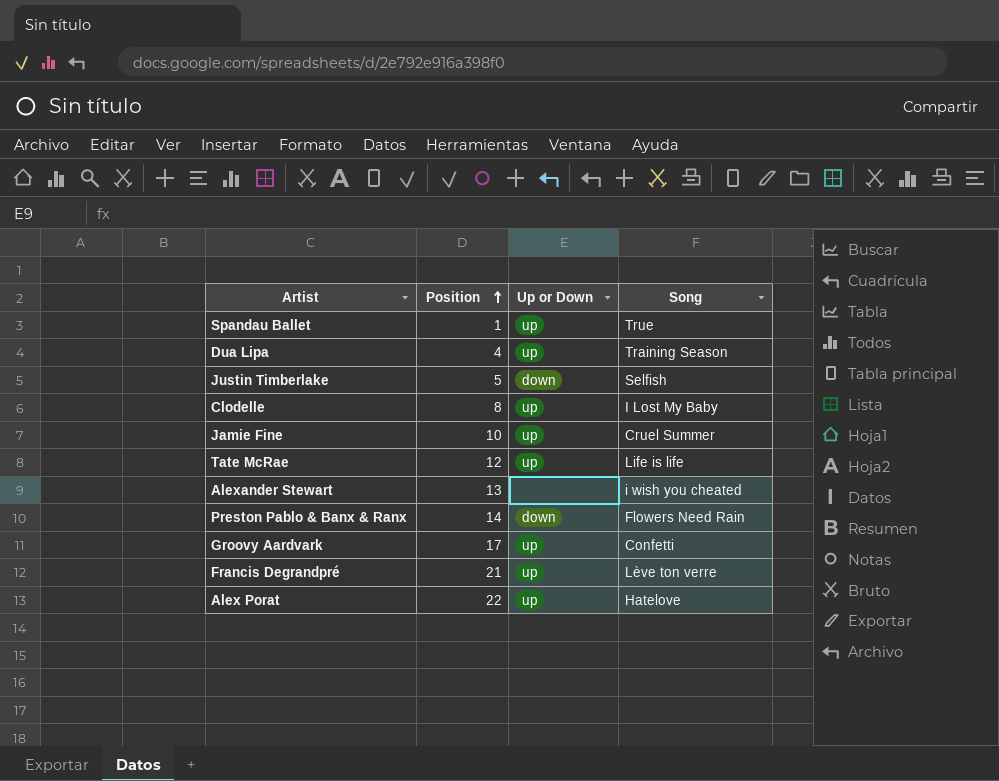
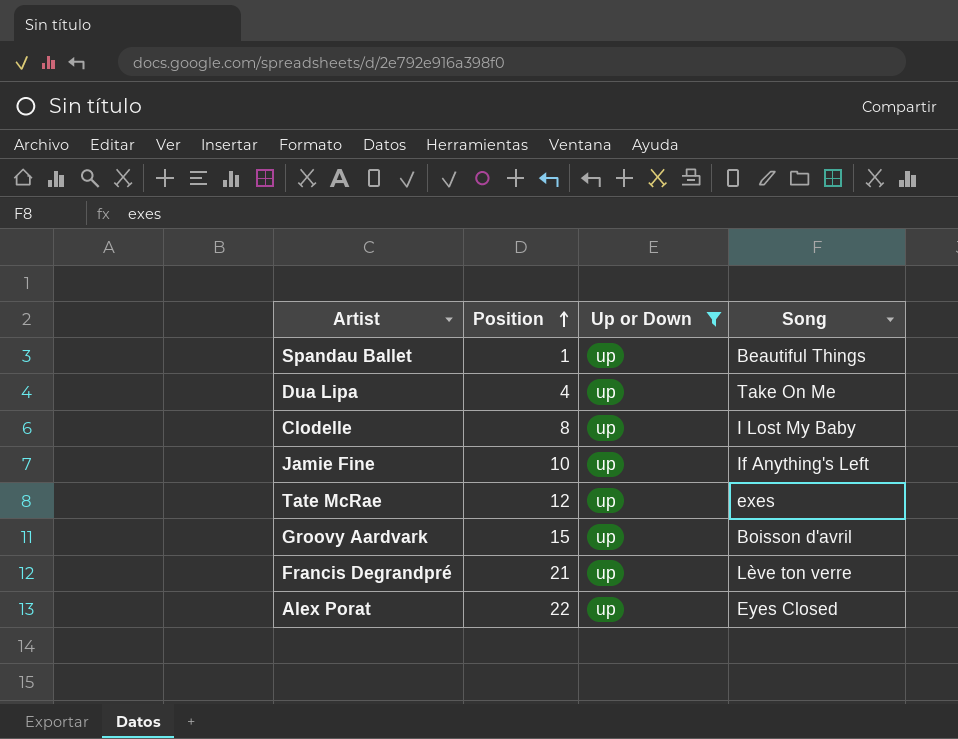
filter: none -> Up or Down = up
Spandau Ballet | Song: True -> Beautiful Things
Dua Lipa | Song: Training Season -> Take On Me
Jamie Fine | Song: Cruel Summer -> If Anything's Left
Tate McRae | Song: Life is life -> exes
Groovy Aardvark | Position: 17 -> 15
Groovy Aardvark | Song: Confetti -> Boisson d'avril
Alex Porat | Song: Hatelove -> Eyes Closed

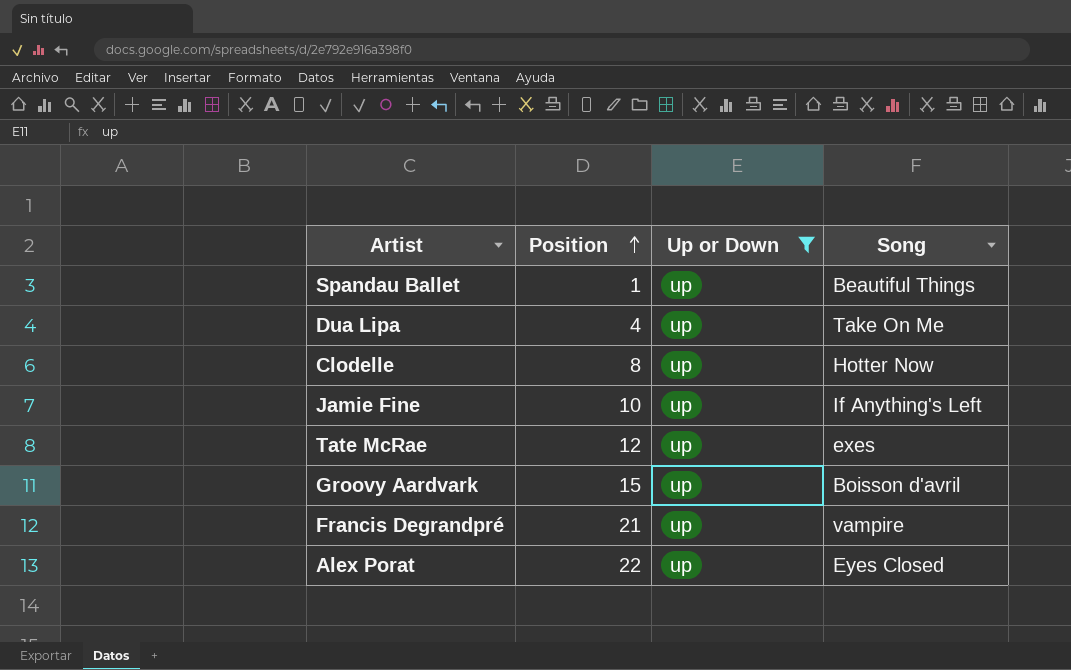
Clodelle | Song: I Lost My Baby -> Hotter Now
Francis Degrandpré | Song: Lève ton verre -> vampire

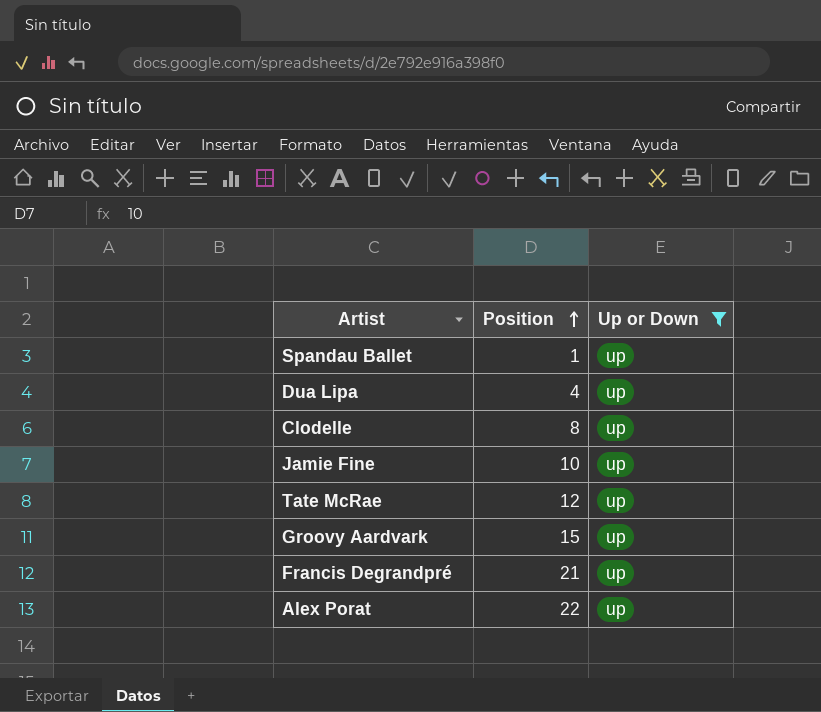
column Song | position: 4 -> none

